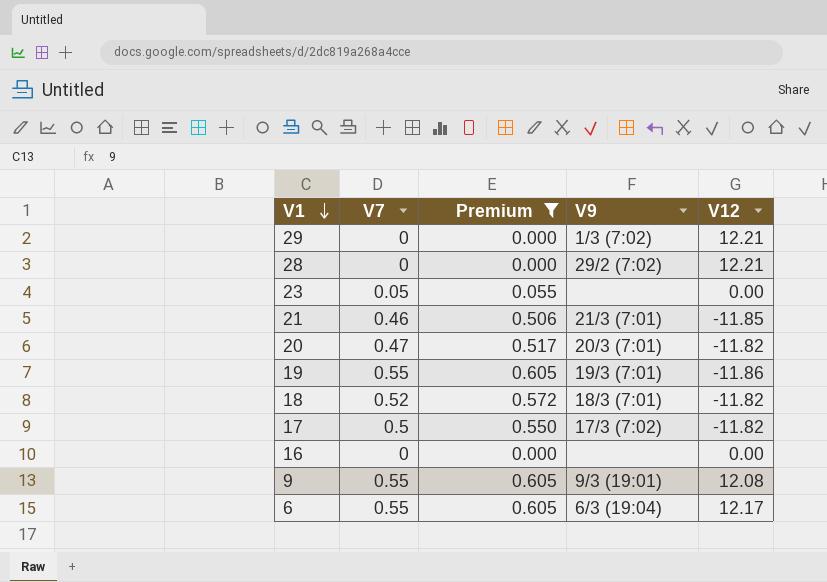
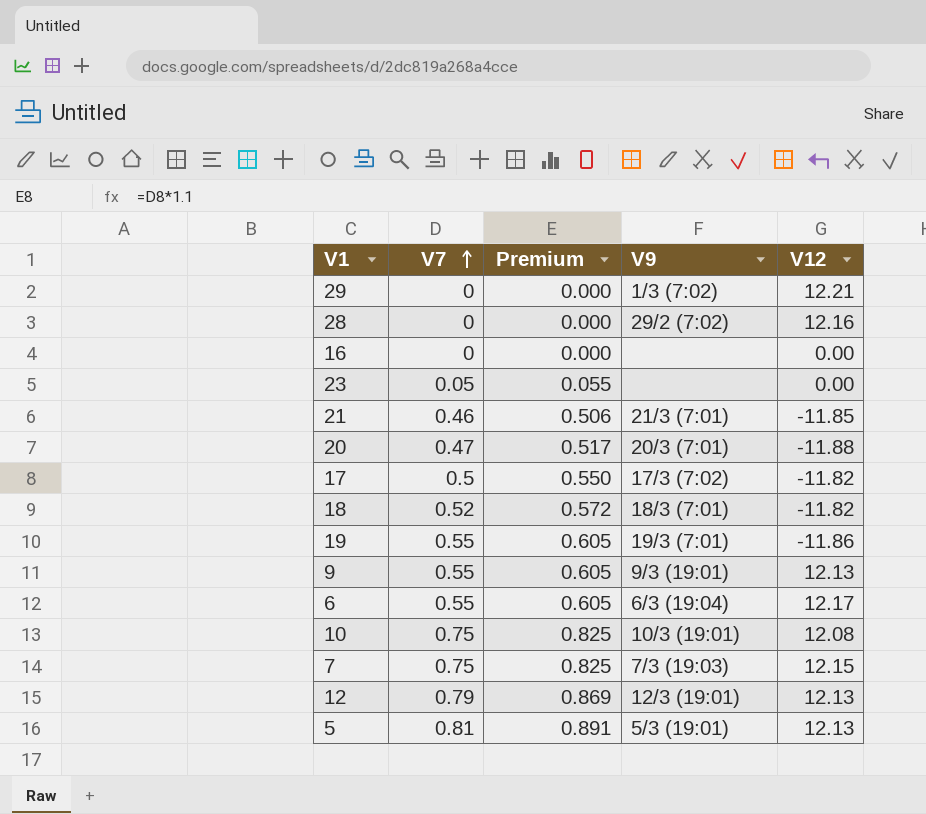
filter: Premium <= 0.605 -> none
row order: V1 descending -> V7 ascending
28 | V12: 12.21 -> 12.16
20 | V12: -11.82 -> -11.88
9 | V12: 12.08 -> 12.13

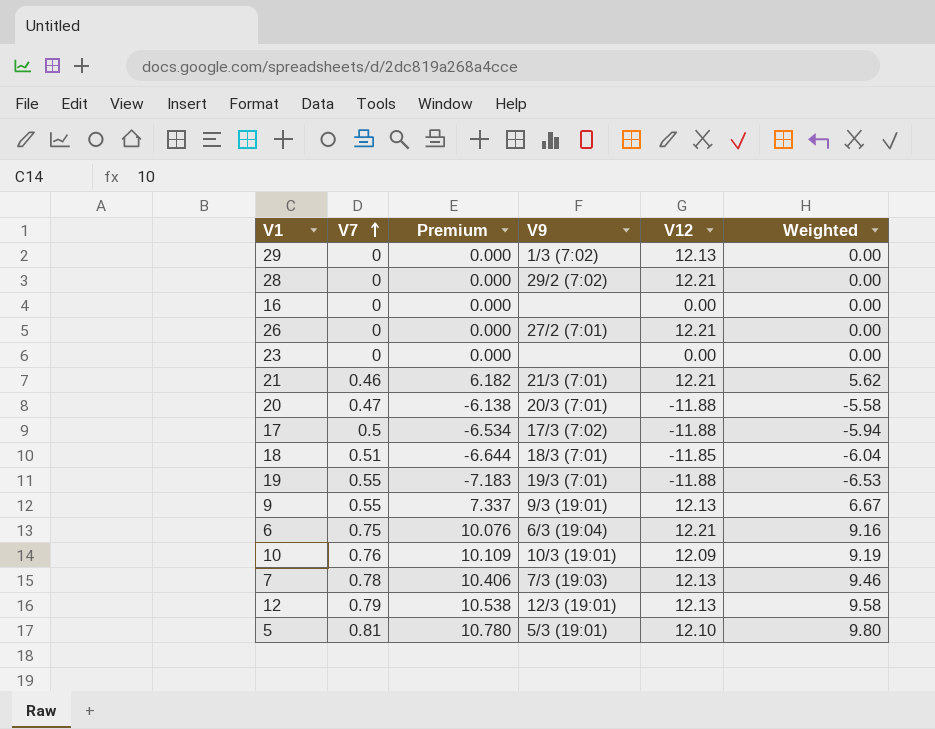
column Premium | formula: [V7] * 1.1 -> [Weighted] * 1.1
column Weighted | formula: none -> [V7] * [V12]
29 | V12: 12.21 -> 12.13
28 | V12: 12.16 -> 12.21
row 26: none -> 0 | 0.000 | 27/2 (7:01) | 12.21 | 0.00
23 | V7: 0.05 -> 0
21 | V12: -11.85 -> 12.21
17 | V12: -11.82 -> -11.88
18 | V7: 0.52 -> 0.51
18 | V12: -11.82 -> -11.85
19 | V12: -11.86 -> -11.88
6 | V7: 0.55 -> 0.75
6 | V12: 12.17 -> 12.21
10 | V7: 0.75 -> 0.76
10 | V12: 12.08 -> 12.09
7 | V7: 0.75 -> 0.78
7 | V12: 12.15 -> 12.13
5 | V12: 12.13 -> 12.10

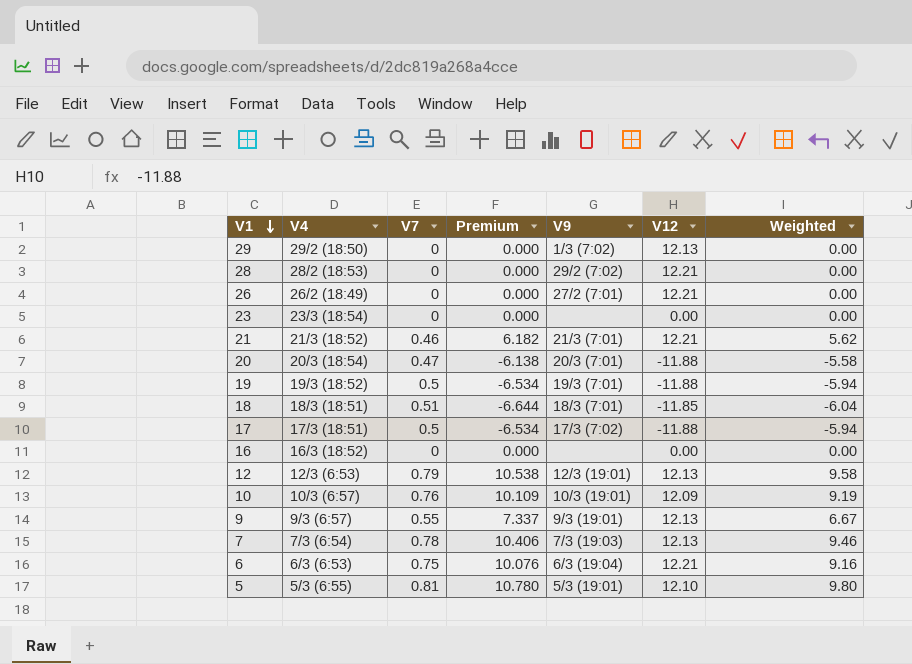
row order: V7 ascending -> V1 descending
column V4 | position: none -> 2
19 | V7: 0.55 -> 0.5
19 | Premium: -7.183 -> -6.534
19 | Weighted: -6.53 -> -5.94

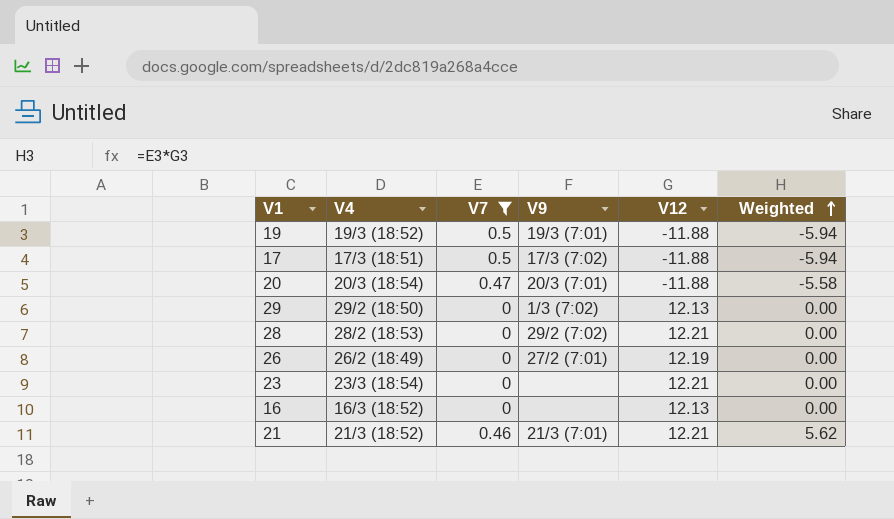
filter: none -> V7 <= 0.5
row order: V1 descending -> Weighted ascending
column Premium | formula: [Weighted] * 1.1 -> none
26 | V12: 12.21 -> 12.19
23 | V12: 0.00 -> 12.21
16 | V12: 0.00 -> 12.13

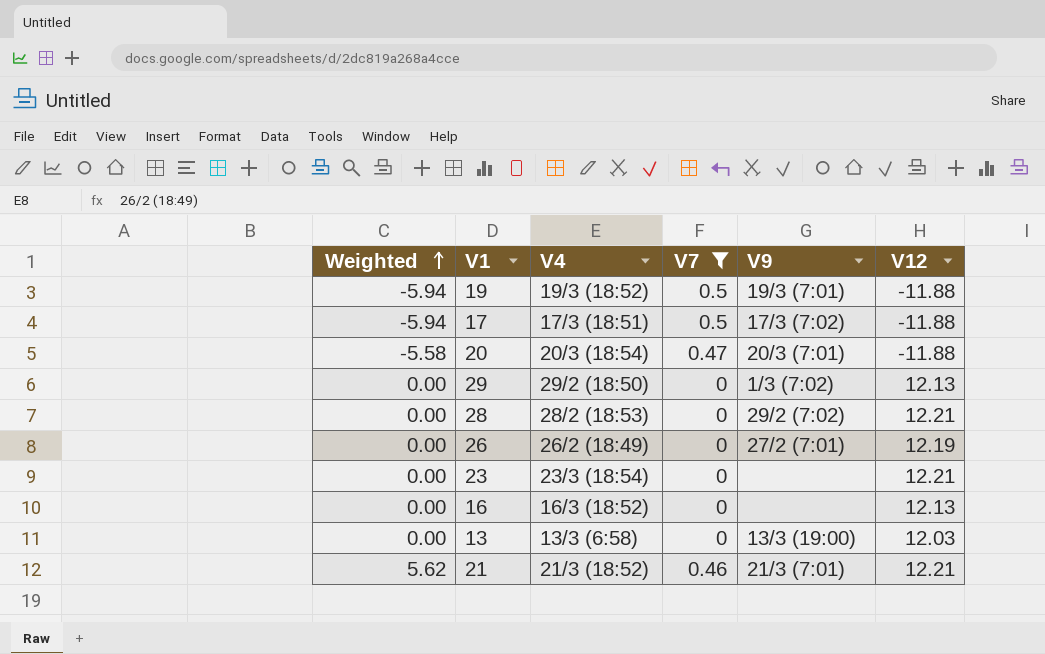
column Weighted | position: 6 -> 1
row 13: none -> 0.00 | 13/3 (6:58) | 0 | 13/3 (19:00) | 12.03

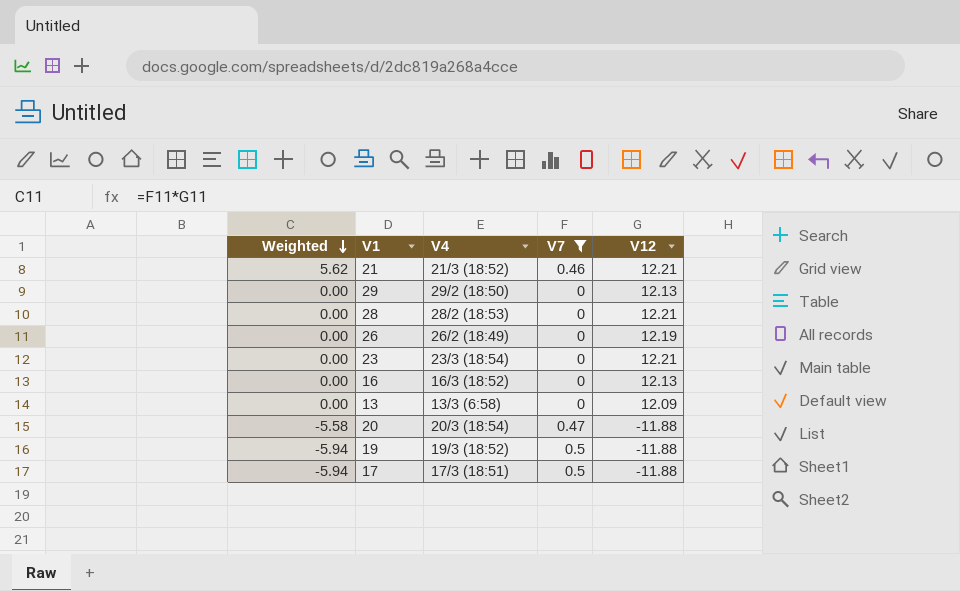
row order: Weighted ascending -> Weighted descending
column V9 | position: 5 -> none
13 | V12: 12.03 -> 12.09

